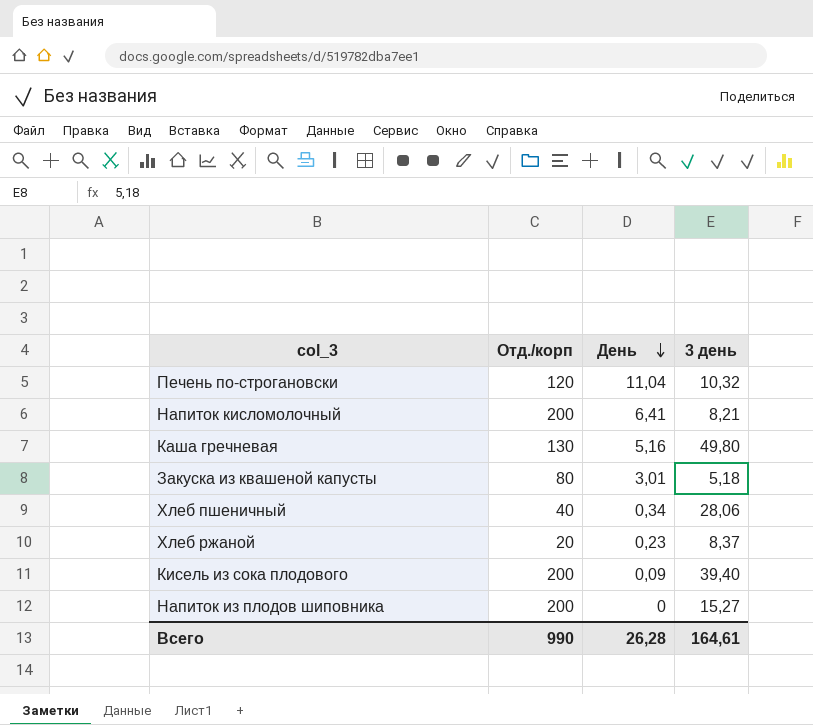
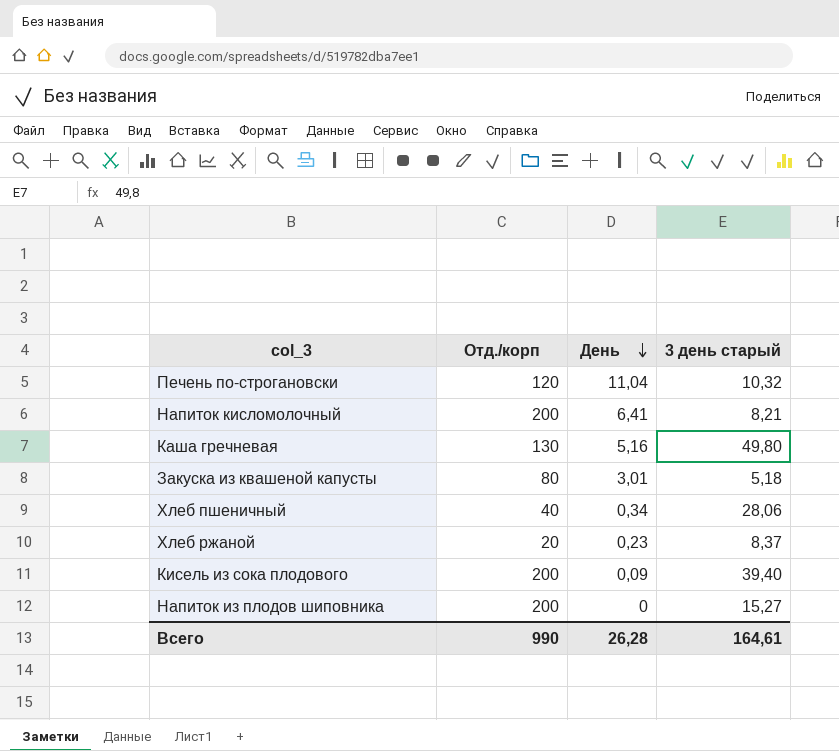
column name: 3 день -> 3 день старый

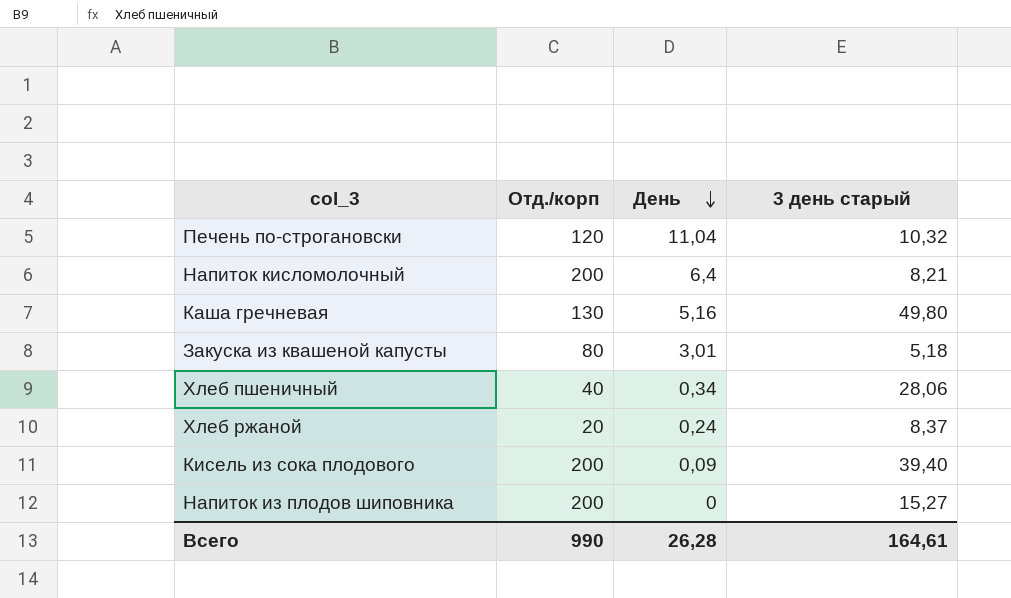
Напиток кисломолочный | День: 6,41 -> 6,4
Хлеб ржаной | День: 0,23 -> 0,24

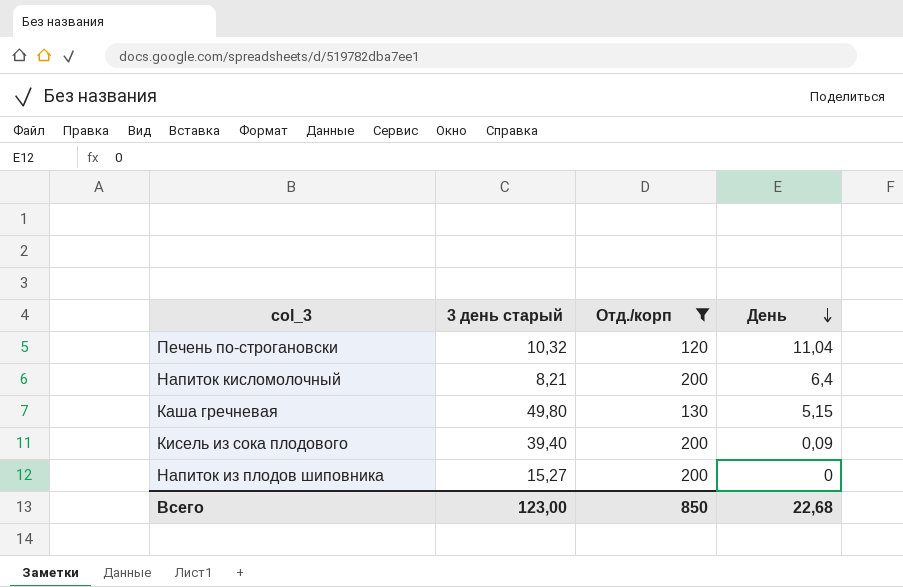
filter: none -> Отд./корп >= 120
column 3 день старый | position: 4 -> 2
Каша гречневая | День: 5,16 -> 5,15
Всего | 3 день старый: 164,61 -> 123,00
Всего | Отд./корп: 990 -> 850
Всего | День: 26,28 -> 22,68

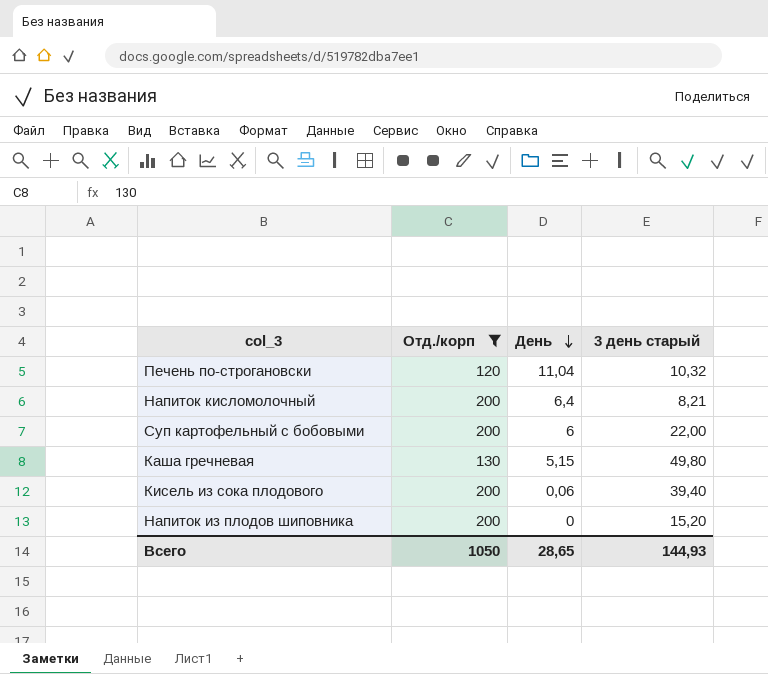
column 3 день старый | position: 2 -> 4
row Суп картофельный с бобовыми: none -> 200 | 6 | 22,00
Кисель из сока плодового | День: 0,09 -> 0,06
Напиток из плодов шиповника | 3 день старый: 15,27 -> 15,20
Всего | Отд./корп: 850 -> 1050
Всего | День: 22,68 -> 28,65
Всего | 3 день старый: 123,00 -> 144,93

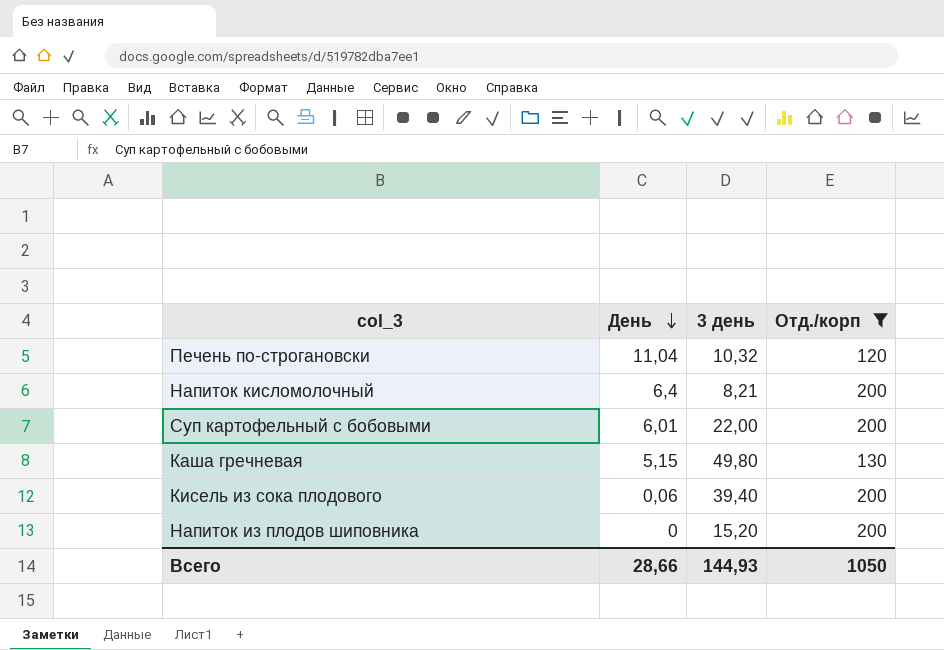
column name: 3 день старый -> 3 день
column Отд./корп | position: 2 -> 4
Суп картофельный с бобовыми | День: 6 -> 6,01
Всего | День: 28,65 -> 28,66

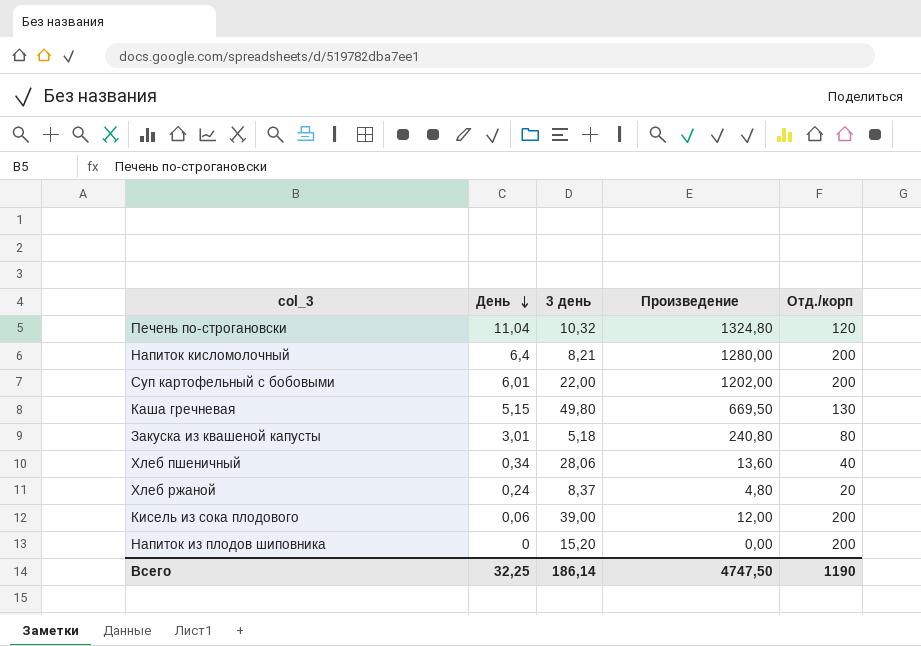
filter: Отд./корп >= 120 -> none
column Произведение | formula: none -> [День] * [Отд./корп]
Кисель из сока плодового | 3 день: 39,40 -> 39,00
Всего | День: 28,66 -> 32,25
Всего | 3 день: 144,93 -> 186,14
Всего | Отд./корп: 1050 -> 1190

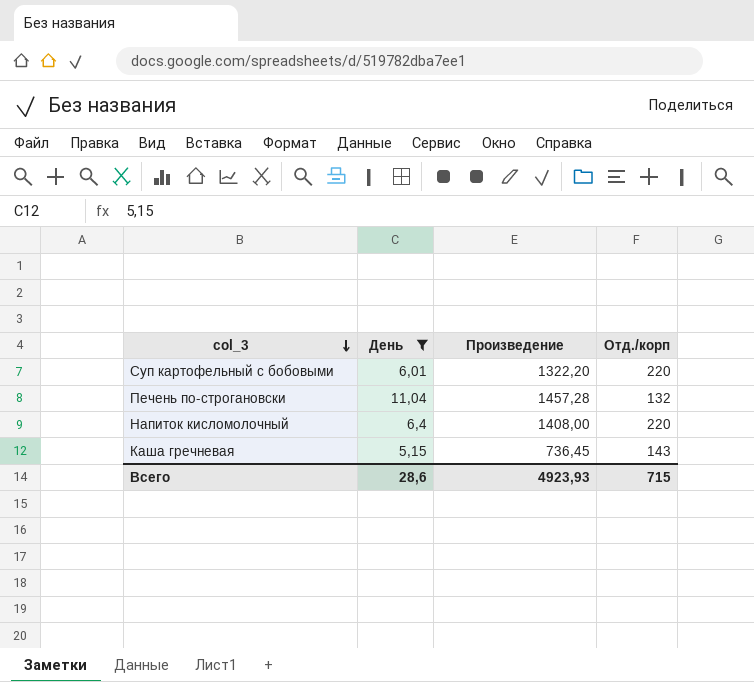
filter: none -> День >= 5,15
row order: День descending -> col_3 descending
column 3 день | position: 3 -> none
Суп картофельный с бобовыми | Произведение: 1202,00 -> 1322,20
Суп картофельный с бобовыми | Отд./корп: 200 -> 220
Печень по-строгановски | Произведение: 1324,80 -> 1457,28
Печень по-строгановски | Отд./корп: 120 -> 132
Напиток кисломолочный | Произведение: 1280,00 -> 1408,00
Напиток кисломолочный | Отд./корп: 200 -> 220
Каша гречневая | Произведение: 669,50 -> 736,45
Каша гречневая | Отд./корп: 130 -> 143
Всего | День: 32,25 -> 28,6
Всего | Произведение: 4747,50 -> 4923,93
Всего | Отд./корп: 1190 -> 715

